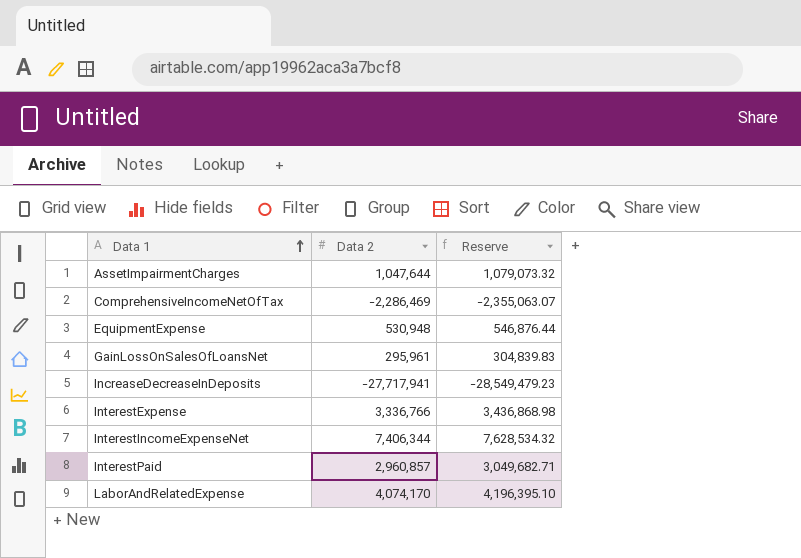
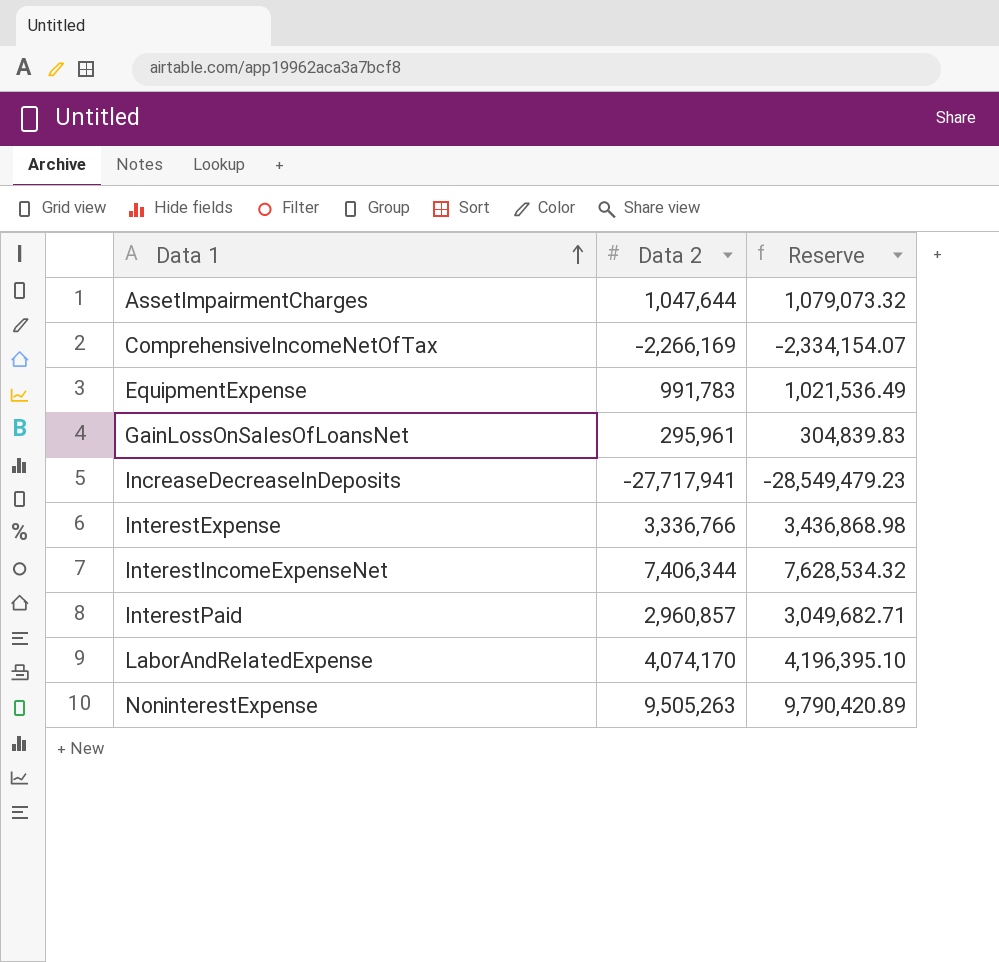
ComprehensiveIncomeNetOfTax | Data 2: -2,286,469 -> -2,266,169
ComprehensiveIncomeNetOfTax | Reserve: -2,355,063.07 -> -2,334,154.07
EquipmentExpense | Data 2: 530,948 -> 991,783
EquipmentExpense | Reserve: 546,876.44 -> 1,021,536.49
row NoninterestExpense: none -> 9,505,263 | 9,790,420.89

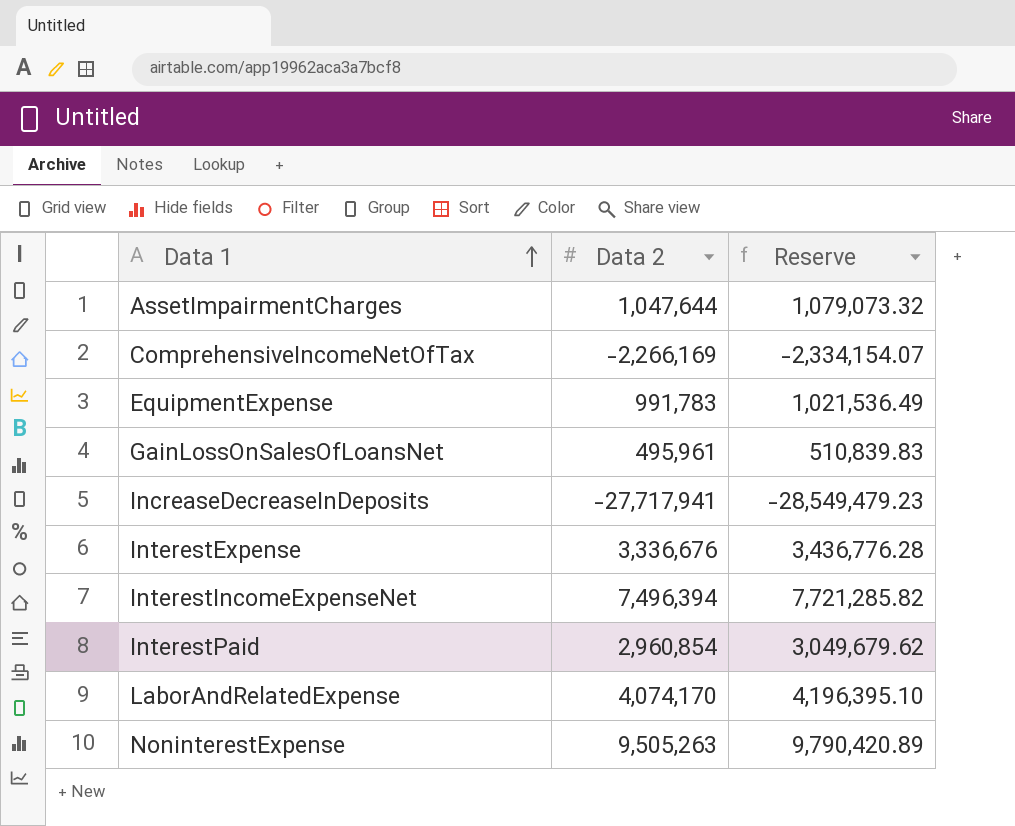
GainLossOnSalesOfLoansNet | Data 2: 295,961 -> 495,961
GainLossOnSalesOfLoansNet | Reserve: 304,839.83 -> 510,839.83
InterestExpense | Data 2: 3,336,766 -> 3,336,676
InterestExpense | Reserve: 3,436,868.98 -> 3,436,776.28
InterestIncomeExpenseNet | Data 2: 7,406,344 -> 7,496,394
InterestIncomeExpenseNet | Reserve: 7,628,534.32 -> 7,721,285.82
InterestPaid | Data 2: 2,960,857 -> 2,960,854
InterestPaid | Reserve: 3,049,682.71 -> 3,049,679.62

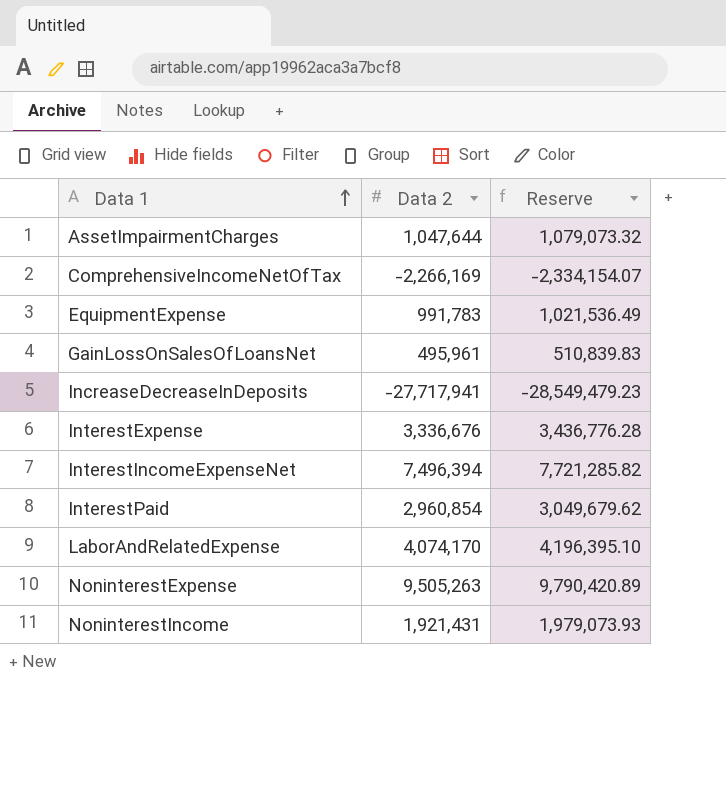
row NoninterestIncome: none -> 1,921,431 | 1,979,073.93

